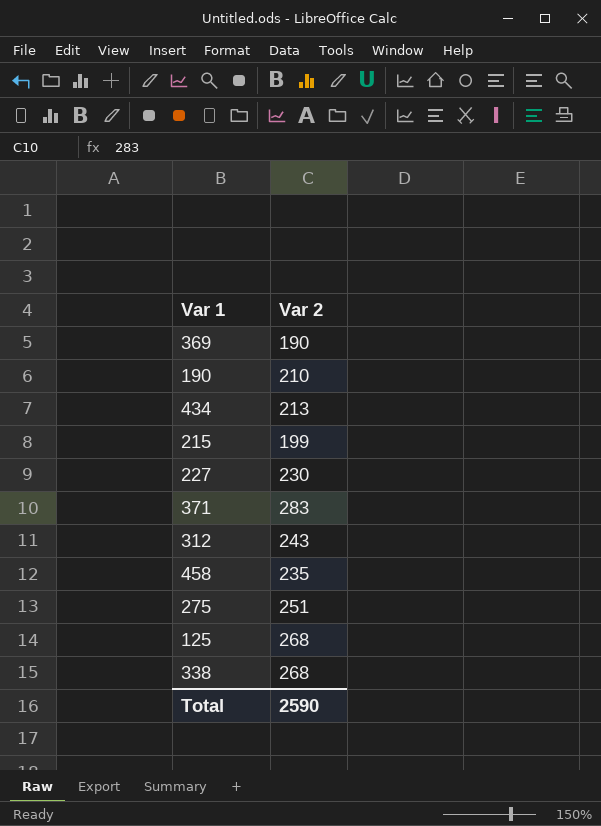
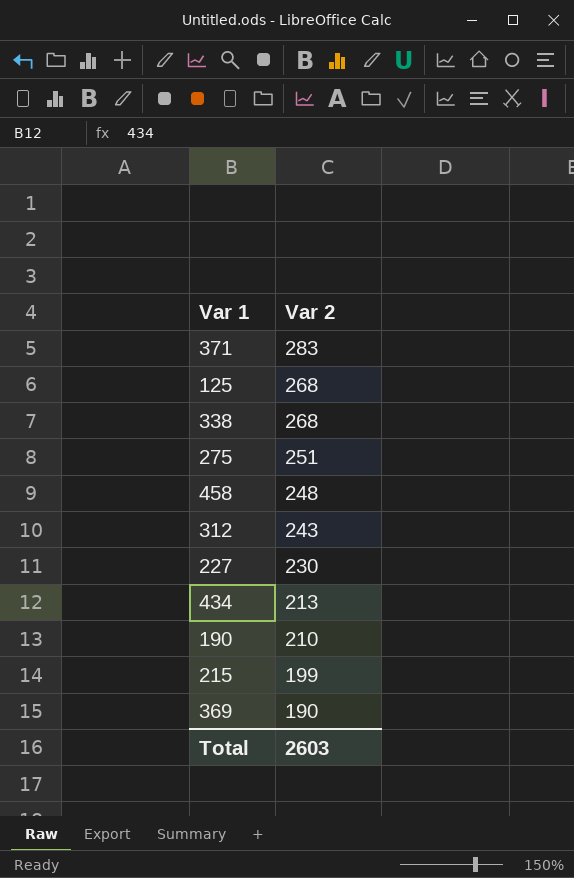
row order: none -> Var 2 descending
458 | Var 2: 235 -> 248
Total | Var 2: 2590 -> 2603

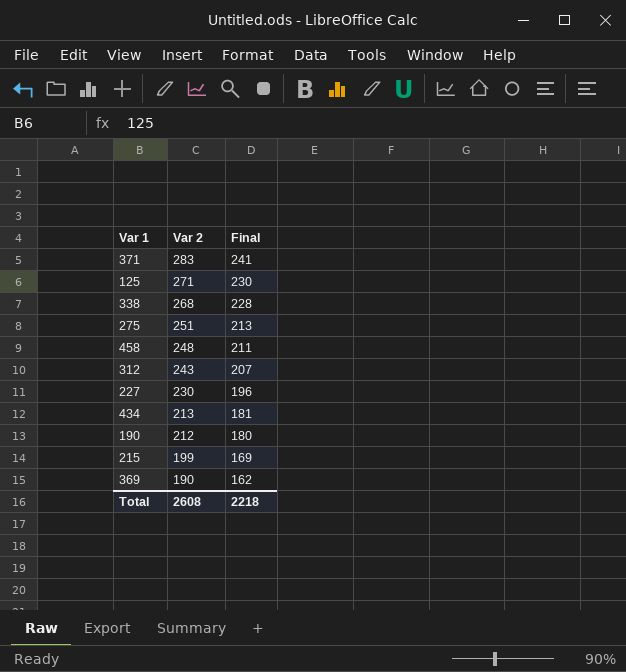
column Final | formula: none -> [Var 2] * 0.85
125 | Var 2: 268 -> 271
190 | Var 2: 210 -> 212
Total | Var 2: 2603 -> 2608

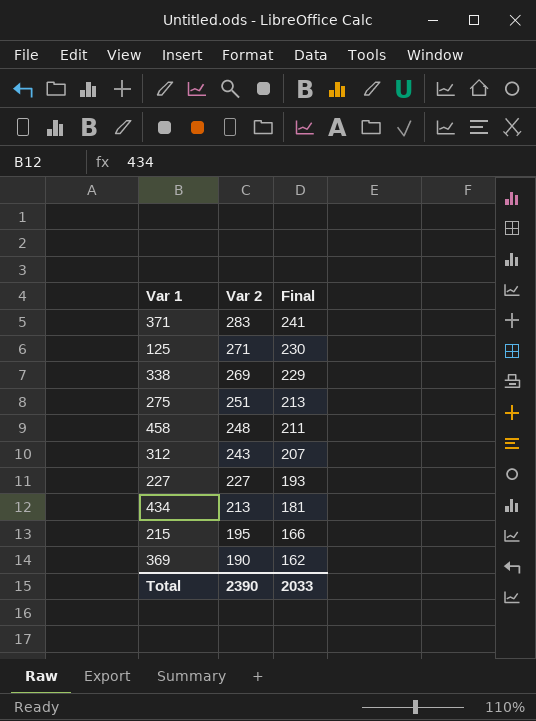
row 190: 212 | 180 -> none
338 | Var 2: 268 -> 269
338 | Final: 228 -> 229
227 | Var 2: 230 -> 227
227 | Final: 196 -> 193
215 | Var 2: 199 -> 195
215 | Final: 169 -> 166
Total | Var 2: 2608 -> 2390
Total | Final: 2218 -> 2033

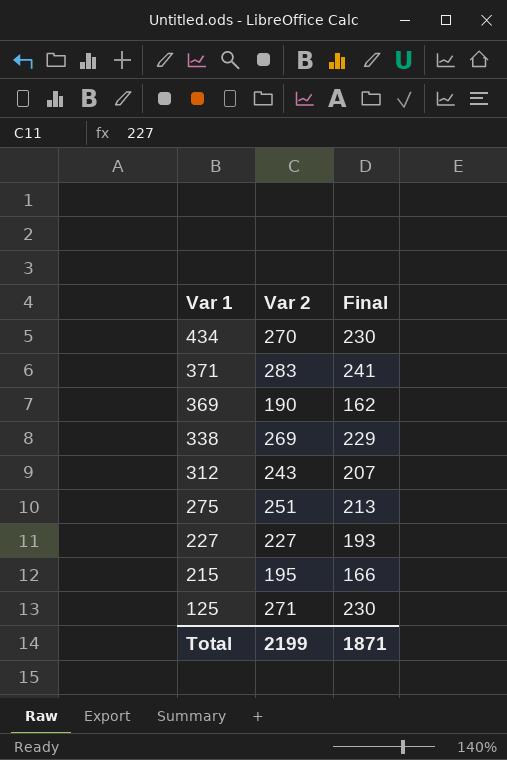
row order: Var 2 descending -> Var 1 descending
row 458: 248 | 211 -> none
434 | Var 2: 213 -> 270
434 | Final: 181 -> 230
Total | Var 2: 2390 -> 2199
Total | Final: 2033 -> 1871

